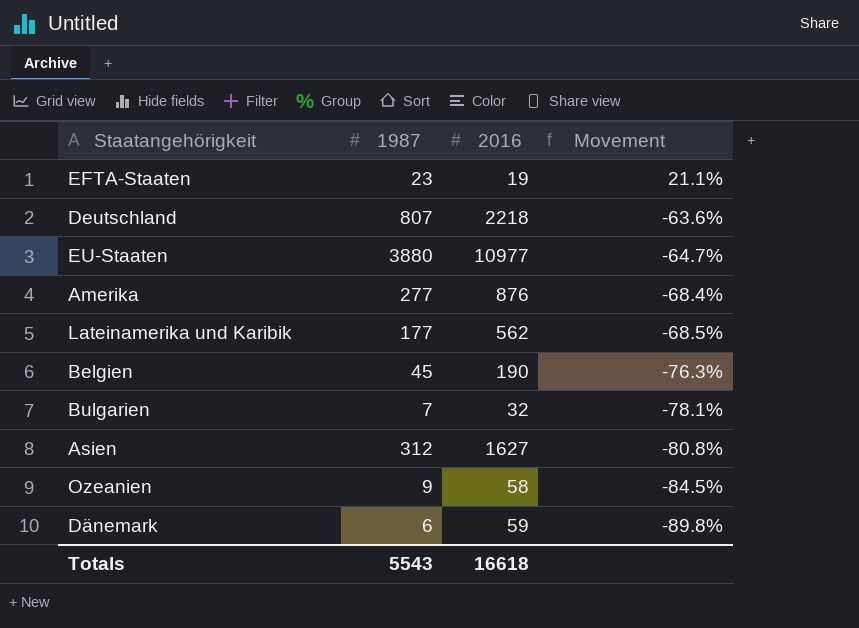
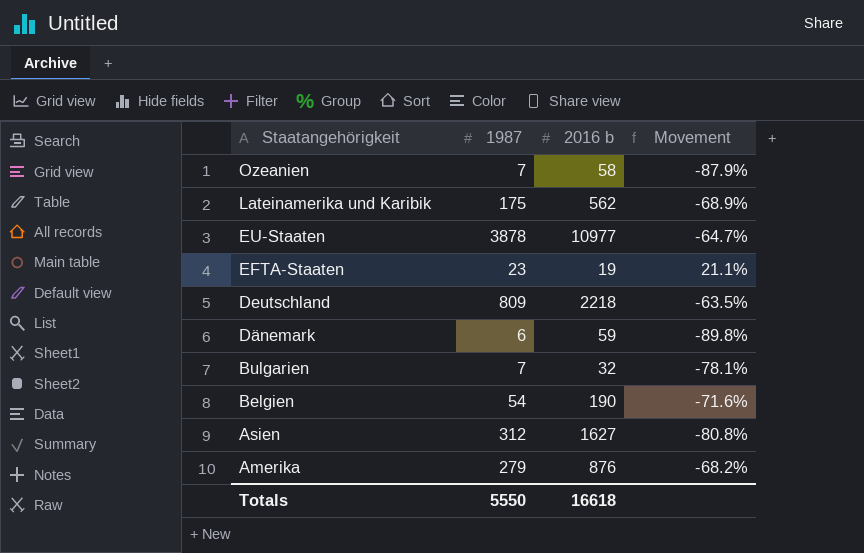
row order: Movement descending -> Staatangehörigkeit descending
column name: 2016 -> 2016 b
Ozeanien | 1987: 9 -> 7
Ozeanien | Movement: -84.5% -> -87.9%
Lateinamerika und Karibik | 1987: 177 -> 175
Lateinamerika und Karibik | Movement: -68.5% -> -68.9%
EU-Staaten | 1987: 3880 -> 3878
Deutschland | 1987: 807 -> 809
Deutschland | Movement: -63.6% -> -63.5%
Belgien | 1987: 45 -> 54
Belgien | Movement: -76.3% -> -71.6%
Amerika | 1987: 277 -> 279
Amerika | Movement: -68.4% -> -68.2%
Totals | 1987: 5543 -> 5550

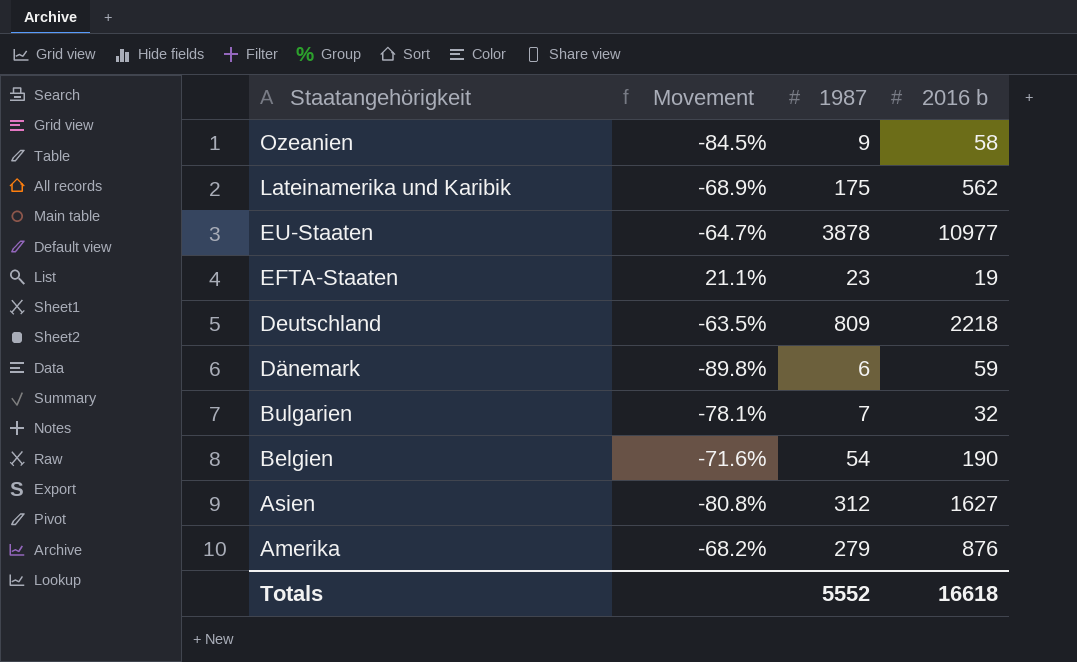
column Movement | position: 4 -> 2
Ozeanien | Movement: -87.9% -> -84.5%
Ozeanien | 1987: 7 -> 9
Totals | 1987: 5550 -> 5552

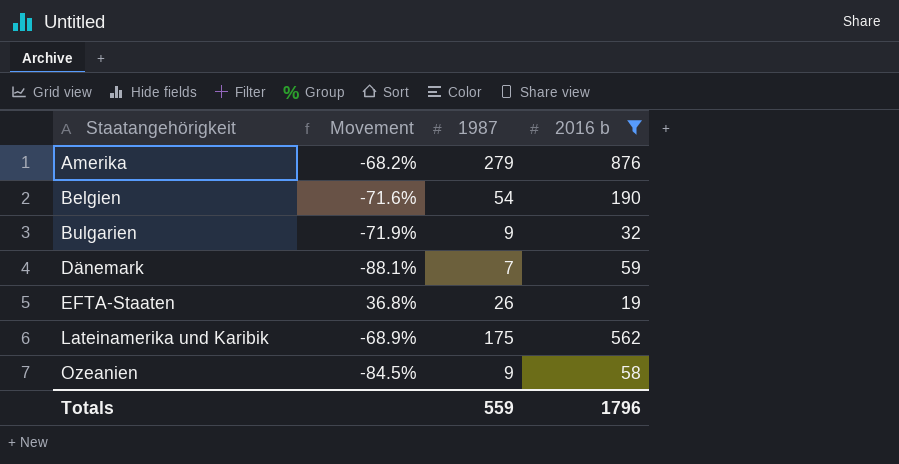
filter: none -> 2016 b <= 876
row order: Staatangehörigkeit descending -> Staatangehörigkeit ascending
Bulgarien | Movement: -78.1% -> -71.9%
Bulgarien | 1987: 7 -> 9
Dänemark | Movement: -89.8% -> -88.1%
Dänemark | 1987: 6 -> 7
EFTA-Staaten | Movement: 21.1% -> 36.8%
EFTA-Staaten | 1987: 23 -> 26
Totals | 1987: 5552 -> 559
Totals | 2016 b: 16618 -> 1796

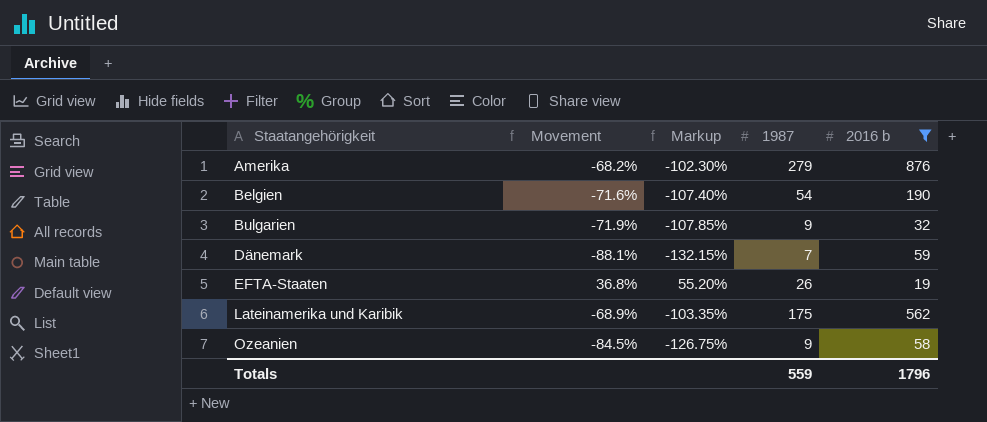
column Markup | formula: none -> [Movement] * 1.5

